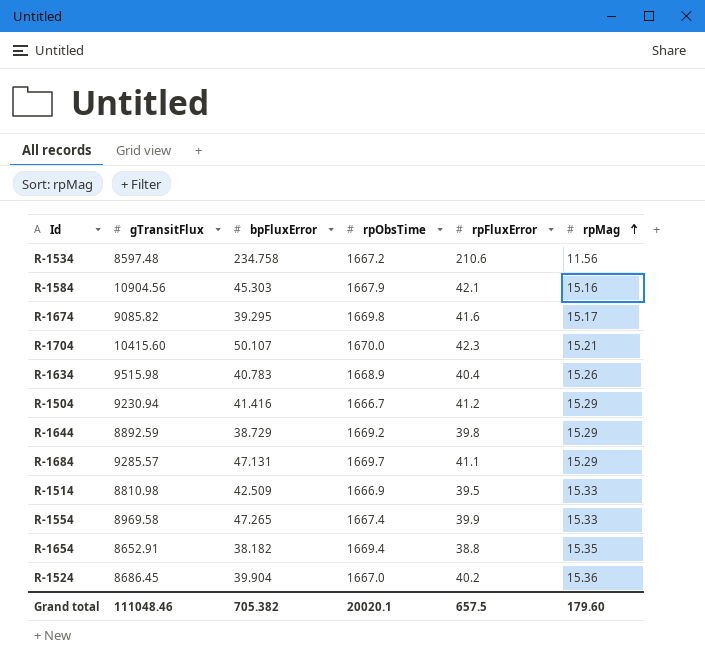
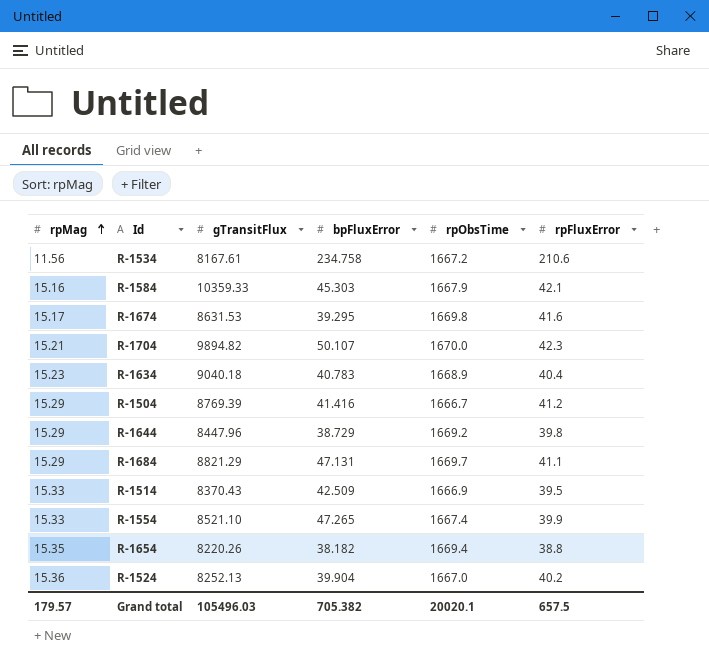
column rpMag | position: 6 -> 1
R-1534 | gTransitFlux: 8597.48 -> 8167.61
R-1584 | gTransitFlux: 10904.56 -> 10359.33
R-1674 | gTransitFlux: 9085.82 -> 8631.53
R-1704 | gTransitFlux: 10415.60 -> 9894.82
R-1634 | rpMag: 15.26 -> 15.23
R-1634 | gTransitFlux: 9515.98 -> 9040.18
R-1504 | gTransitFlux: 9230.94 -> 8769.39
R-1644 | gTransitFlux: 8892.59 -> 8447.96
R-1684 | gTransitFlux: 9285.57 -> 8821.29
R-1514 | gTransitFlux: 8810.98 -> 8370.43
R-1554 | gTransitFlux: 8969.58 -> 8521.10
R-1654 | gTransitFlux: 8652.91 -> 8220.26
R-1524 | gTransitFlux: 8686.45 -> 8252.13
Grand total | rpMag: 179.60 -> 179.57
Grand total | gTransitFlux: 111048.46 -> 105496.03

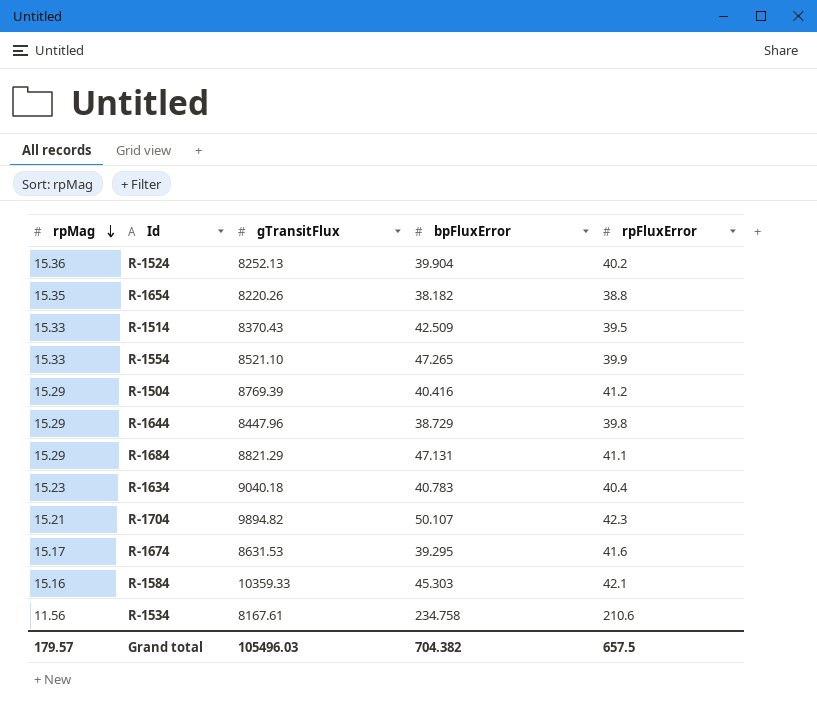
row order: rpMag ascending -> rpMag descending
column rpObsTime | position: 5 -> none
R-1504 | bpFluxError: 41.416 -> 40.416
Grand total | bpFluxError: 705.382 -> 704.382

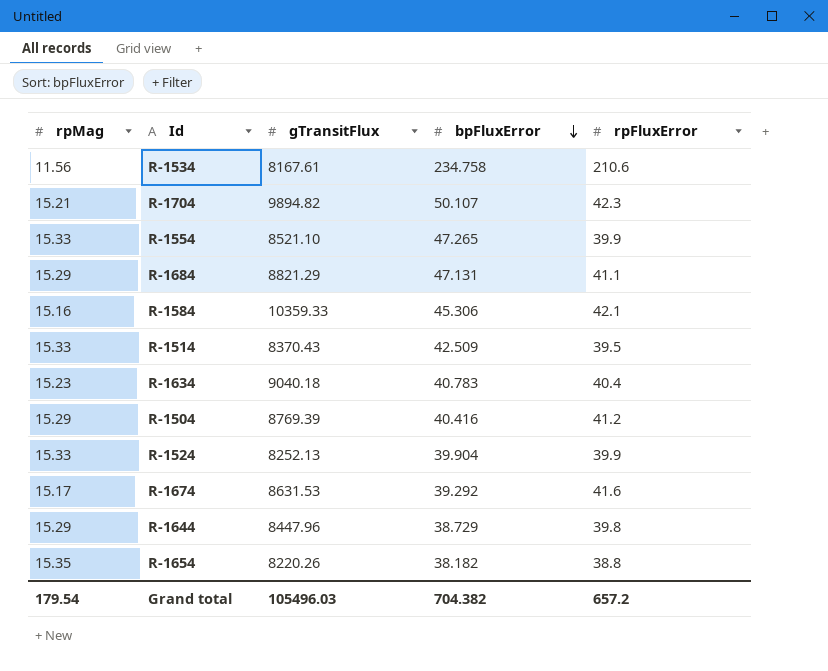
row order: rpMag descending -> bpFluxError descending
R-1584 | bpFluxError: 45.303 -> 45.306
R-1524 | rpMag: 15.36 -> 15.33
R-1524 | rpFluxError: 40.2 -> 39.9
R-1674 | bpFluxError: 39.295 -> 39.292
Grand total | rpMag: 179.57 -> 179.54
Grand total | rpFluxError: 657.5 -> 657.2

